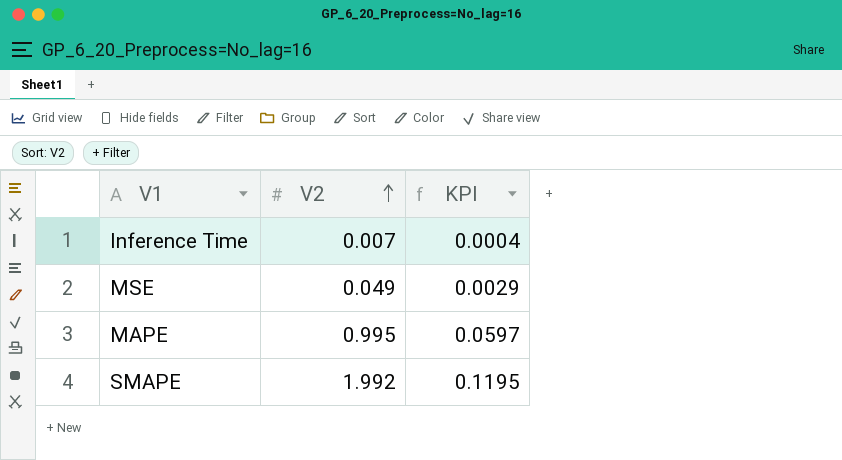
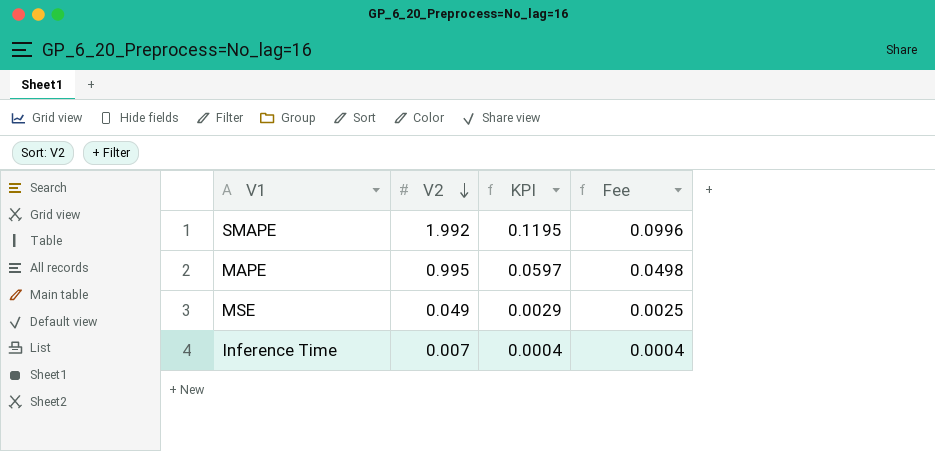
row order: V2 ascending -> V2 descending
column Fee | formula: none -> [V2] * 0.05

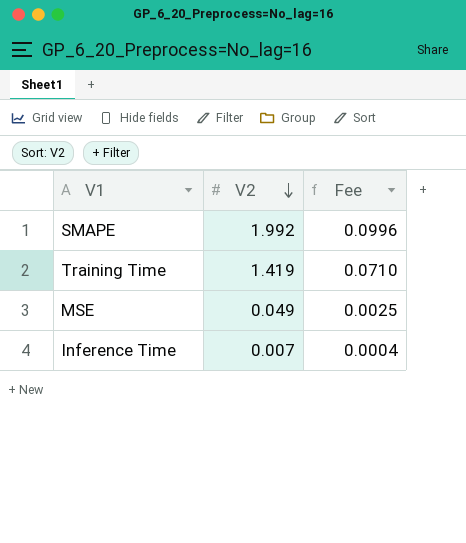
column KPI | formula: [V2] * 0.06 -> none
row MAPE: 0.995 | 0.0597 | 0.0498 -> none
row Training Time: none -> 1.419 | 0.0710

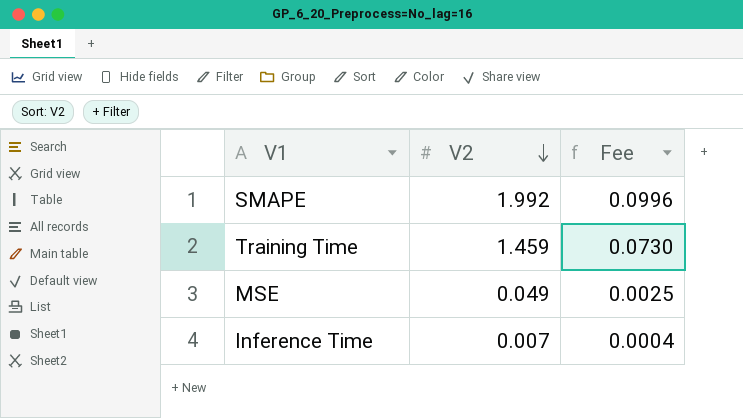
Training Time | V2: 1.419 -> 1.459
Training Time | Fee: 0.0710 -> 0.0730

